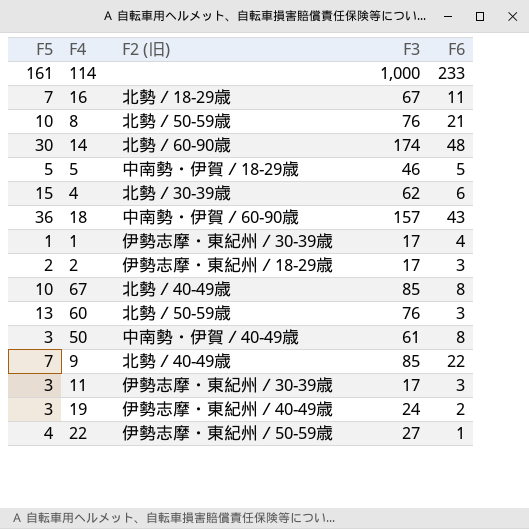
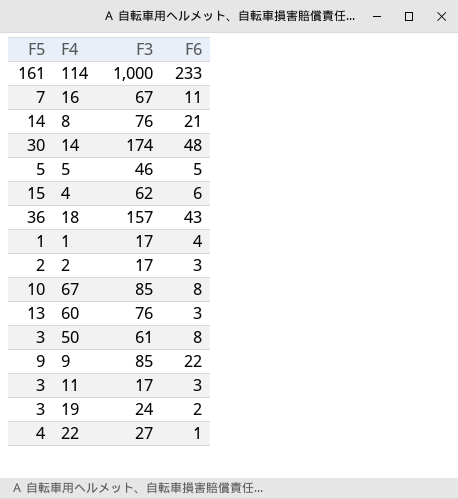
column F2 (旧) | position: 3 -> none
8 | F5: 10 -> 14
9 | F5: 7 -> 9

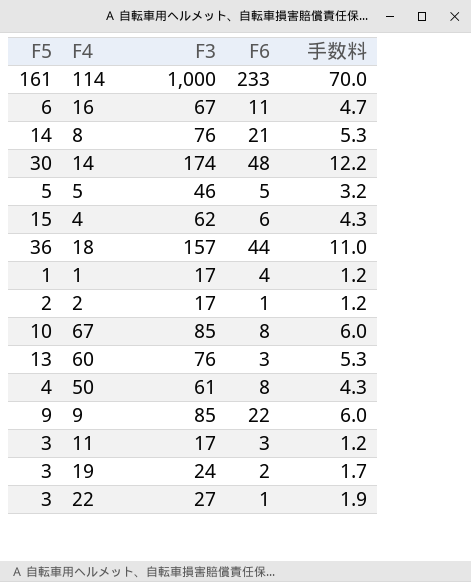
column 手数料 | formula: none -> [F3] * 0.07
16 | F5: 7 -> 6
18 | F6: 43 -> 44
2 | F6: 3 -> 1
50 | F5: 3 -> 4
22 | F5: 4 -> 3

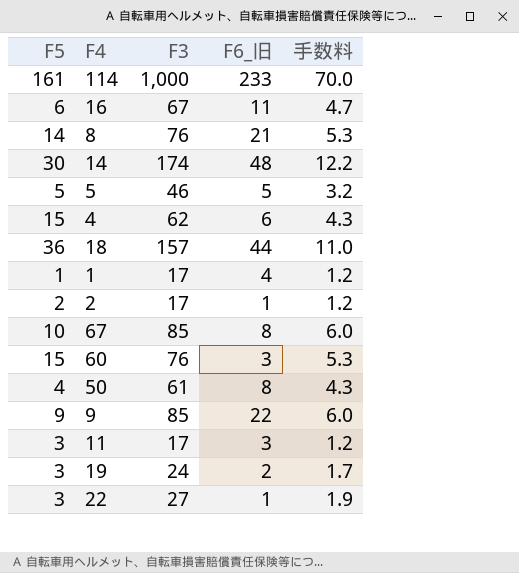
column name: F6 -> F6_旧
60 | F5: 13 -> 15

